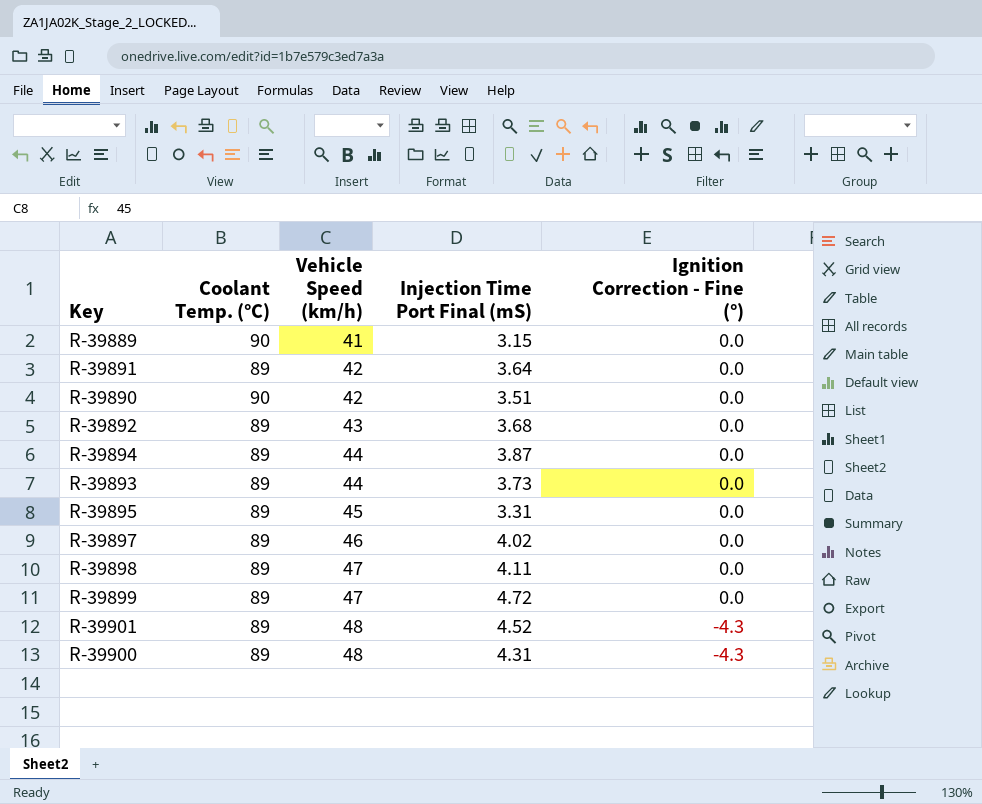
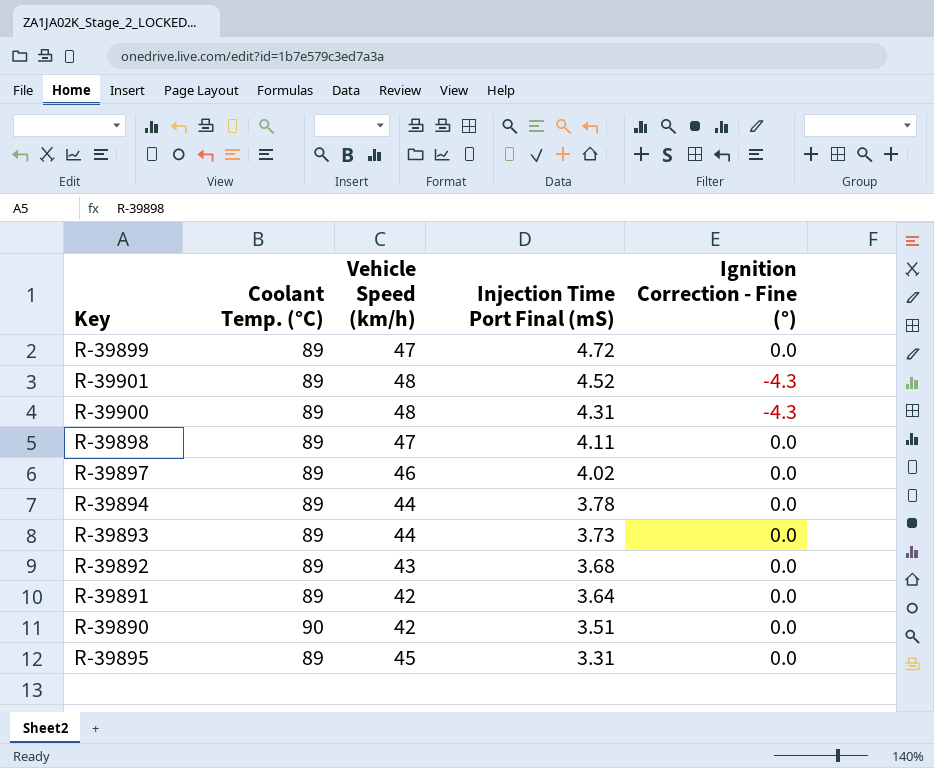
row order: Vehicle Speed (km/h) ascending -> Injection Time Port Final (mS) descending
row R-39889: 90 | 41 | 3.15 | 0.0 -> none
R-39894 | Injection Time Port Final (mS): 3.87 -> 3.78

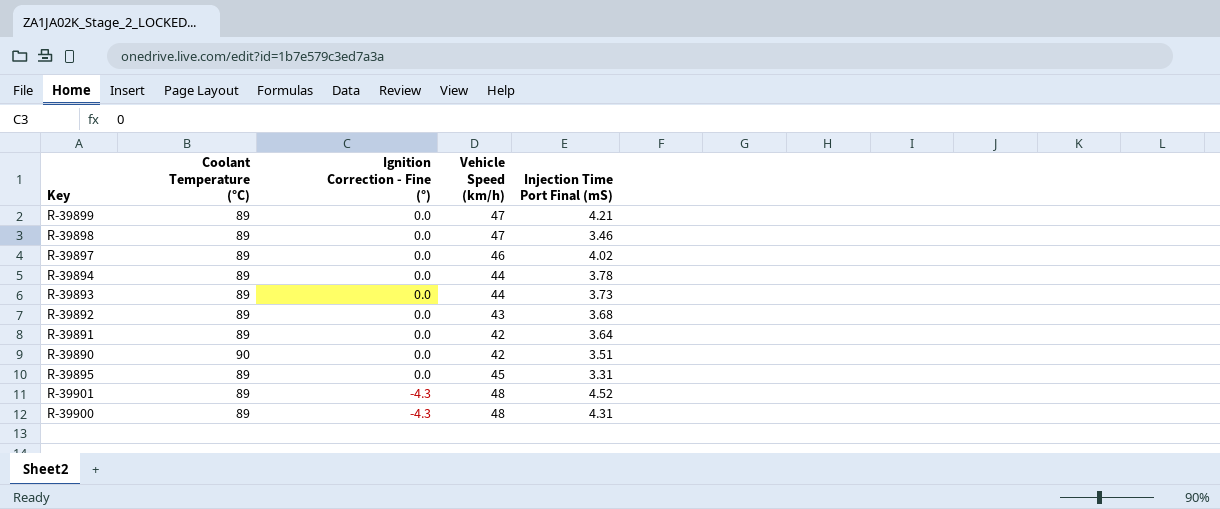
row order: Injection Time Port Final (mS) descending -> Ignition Correction - Fine (°) descending
column name: Coolant Temp. (°C) -> Coolant Temperature (°C)
column Ignition Correction - Fine (°) | position: 5 -> 3
R-39899 | Injection Time Port Final (mS): 4.72 -> 4.21
R-39898 | Injection Time Port Final (mS): 4.11 -> 3.46

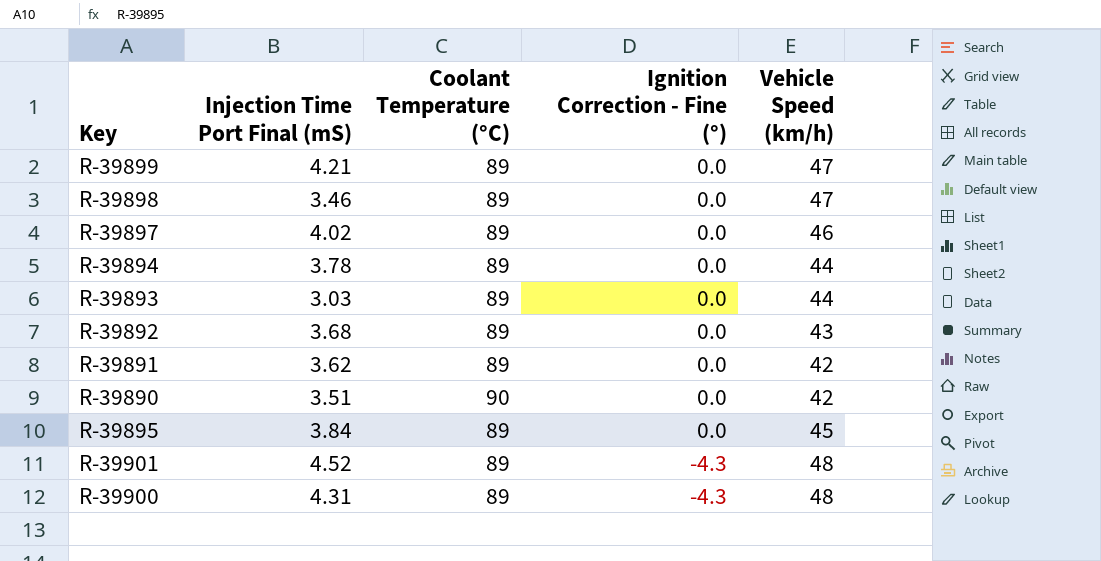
column Injection Time Port Final (mS) | position: 5 -> 2
R-39893 | Injection Time Port Final (mS): 3.73 -> 3.03
R-39891 | Injection Time Port Final (mS): 3.64 -> 3.62
R-39895 | Injection Time Port Final (mS): 3.31 -> 3.84

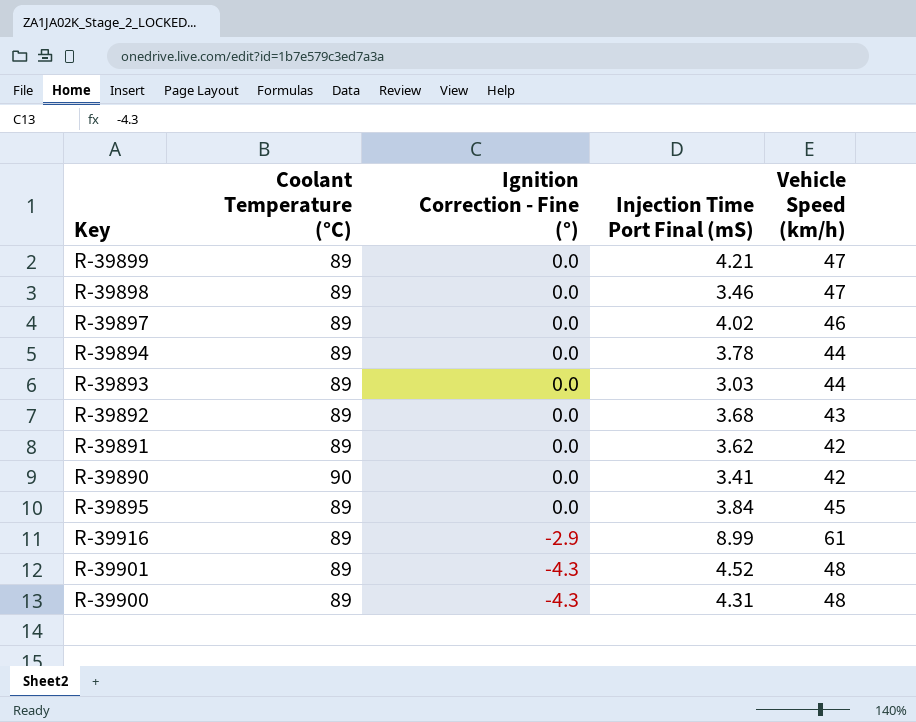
column Injection Time Port Final (mS) | position: 2 -> 4
R-39890 | Injection Time Port Final (mS): 3.51 -> 3.41
row R-39916: none -> 89 | -2.9 | 8.99 | 61

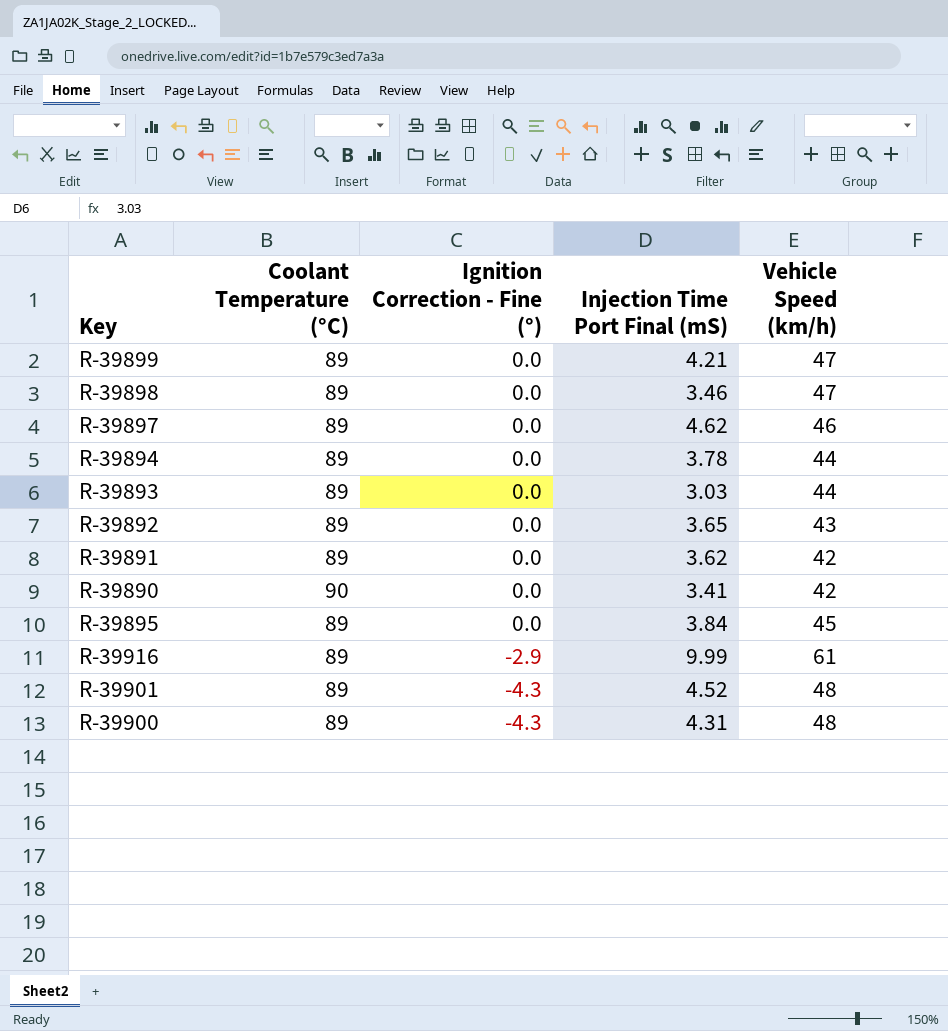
R-39897 | Injection Time Port Final (mS): 4.02 -> 4.62
R-39892 | Injection Time Port Final (mS): 3.68 -> 3.65
R-39916 | Injection Time Port Final (mS): 8.99 -> 9.99

